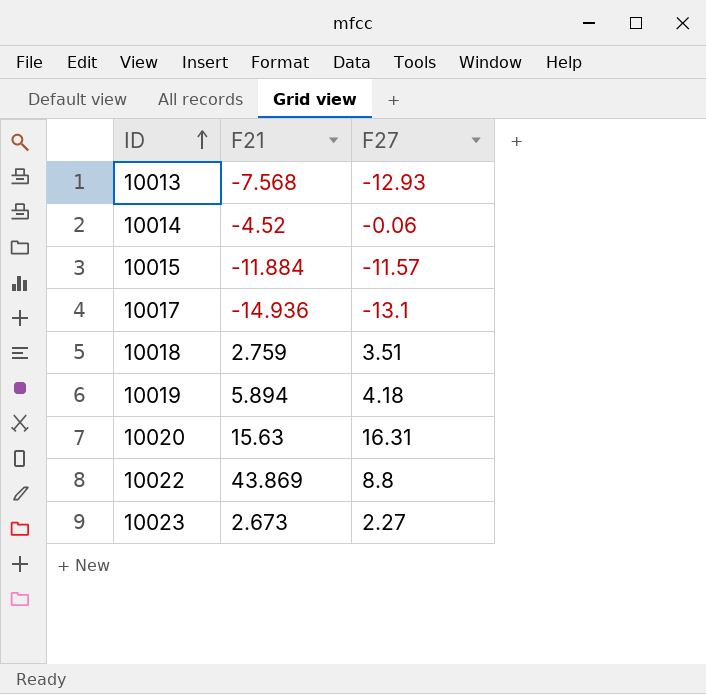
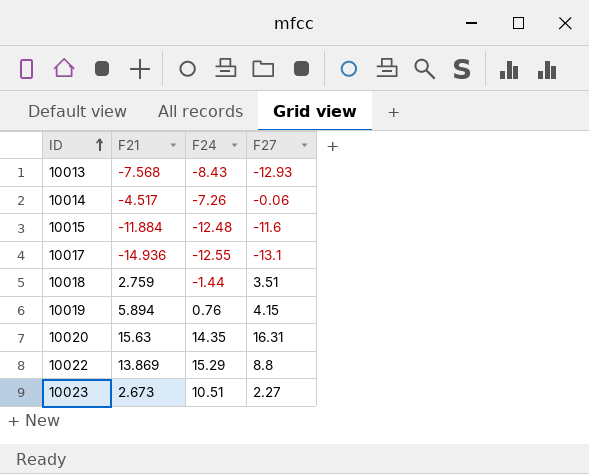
column F24 | position: none -> 3
10014 | F21: -4.52 -> -4.517
10015 | F27: -11.57 -> -11.6
10019 | F27: 4.18 -> 4.15
10022 | F21: 43.869 -> 13.869

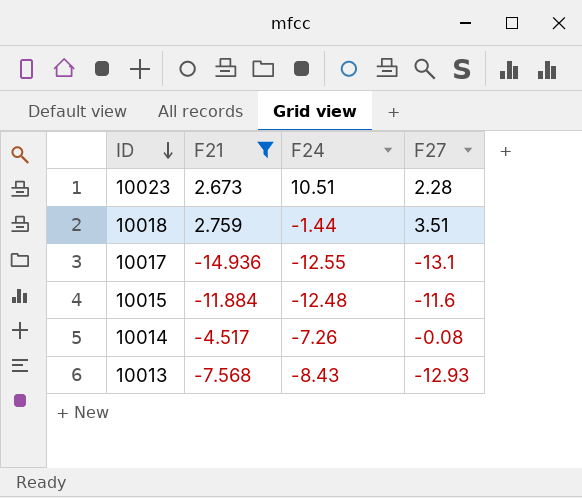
filter: none -> F21 <= 2.759
row order: ID ascending -> ID descending
10023 | F27: 2.27 -> 2.28
10014 | F27: -0.06 -> -0.08

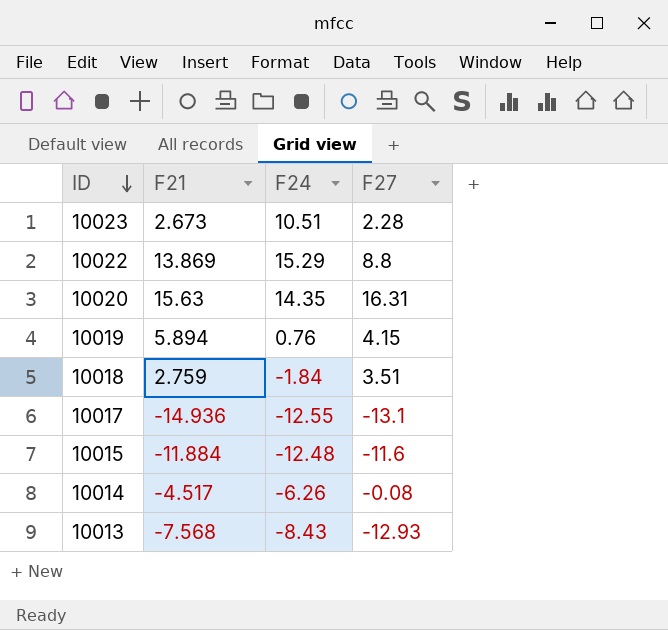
filter: F21 <= 2.759 -> none
10018 | F24: -1.44 -> -1.84
10014 | F24: -7.26 -> -6.26

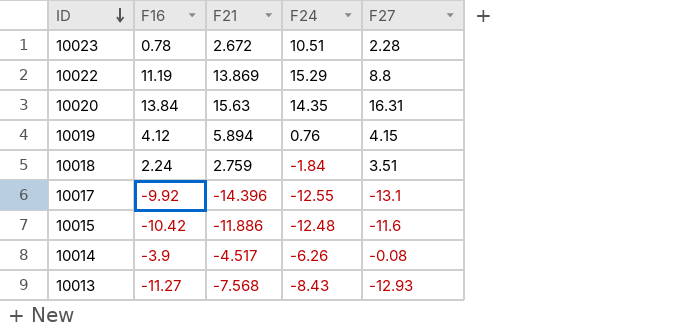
column F16 | position: none -> 2
10023 | F21: 2.673 -> 2.672
10017 | F21: -14.936 -> -14.396
10015 | F21: -11.884 -> -11.886

